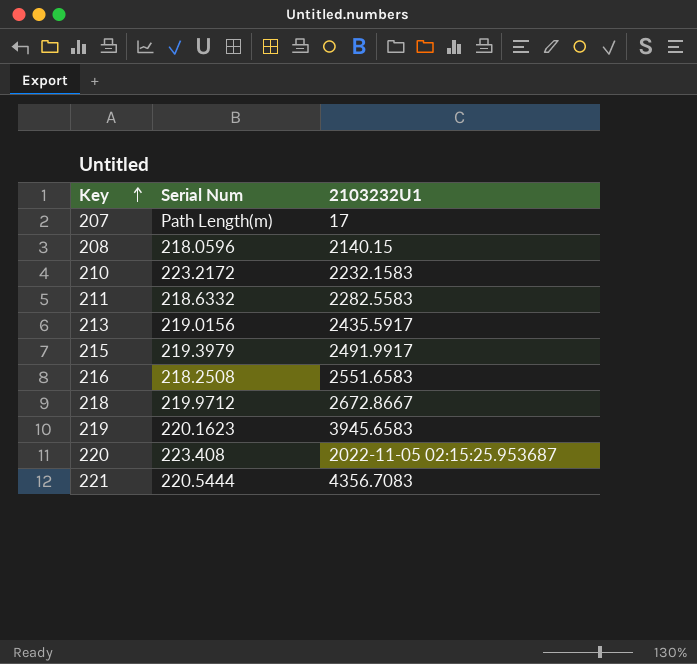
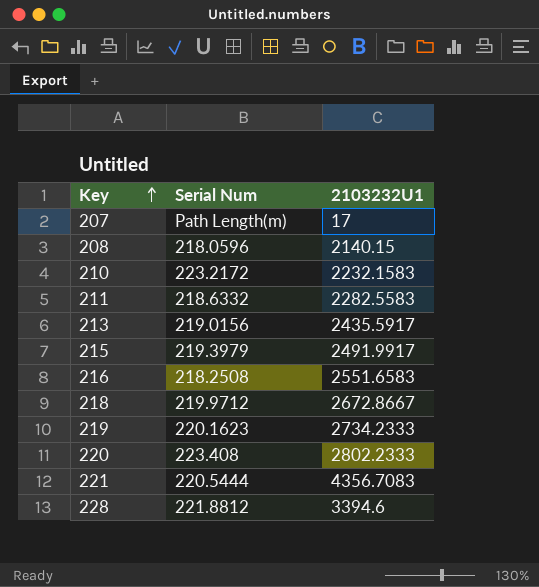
219 | 2103232U1: 3945.6583 -> 2734.2333
220 | 2103232U1: 2022-11-05 02:15:25.953687 -> 2802.2333
row 228: none -> 221.8812 | 3394.6

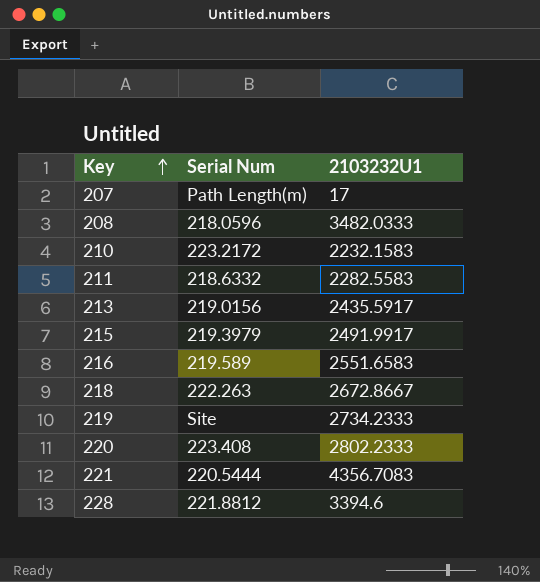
208 | 2103232U1: 2140.15 -> 3482.0333
216 | Serial Num: 218.2508 -> 219.589
218 | Serial Num: 219.9712 -> 222.263
219 | Serial Num: 220.1623 -> Site

